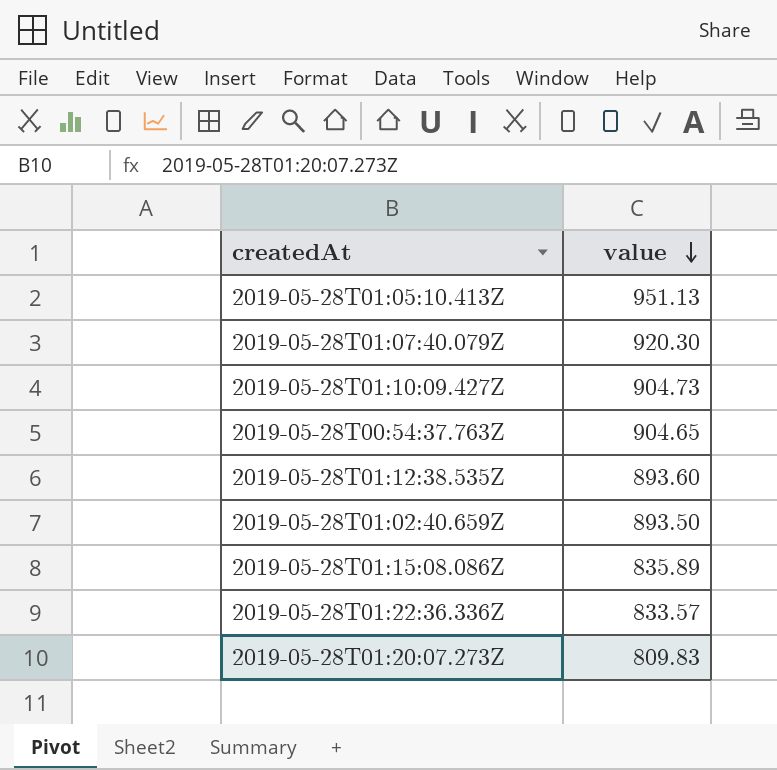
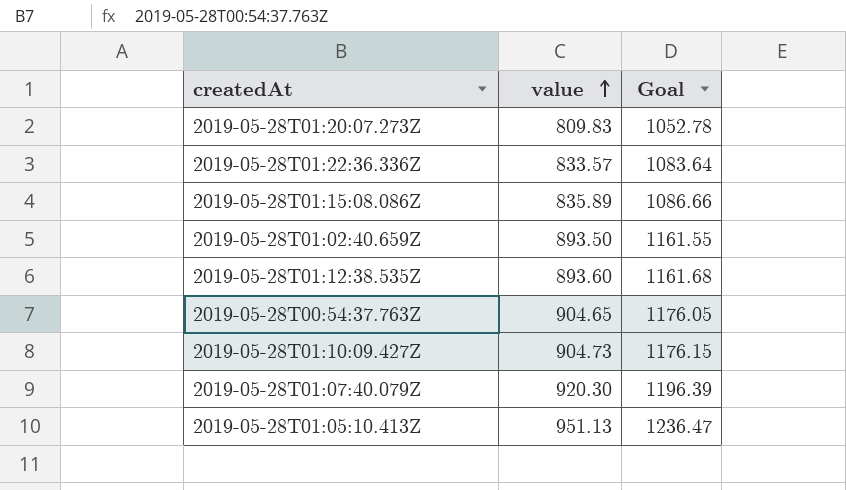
row order: value descending -> value ascending
column Goal | formula: none -> [value] * 1.3

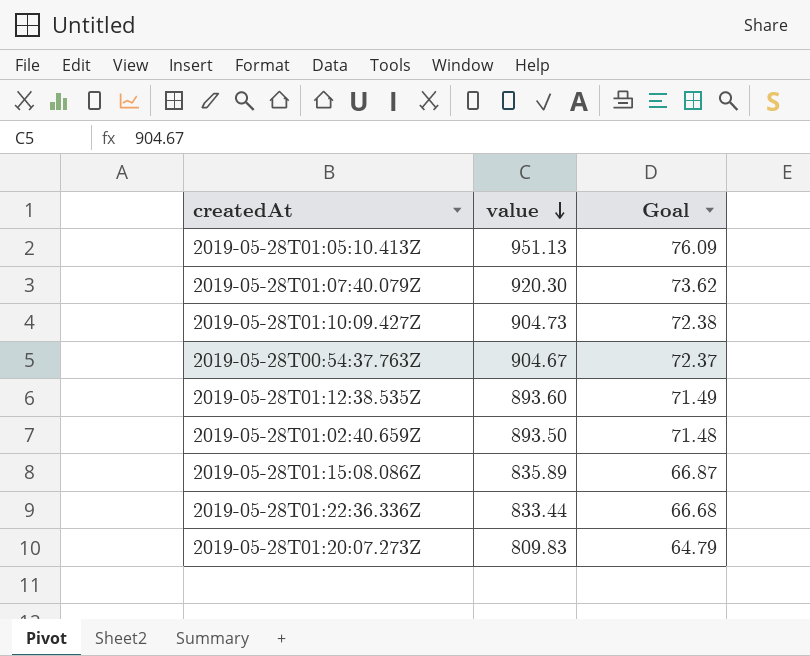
row order: value ascending -> value descending
column Goal | formula: [value] * 1.3 -> [value] * 0.08
2019-05-28T00:54:37.763Z | value: 904.65 -> 904.67
2019-05-28T01:22:36.336Z | value: 833.57 -> 833.44

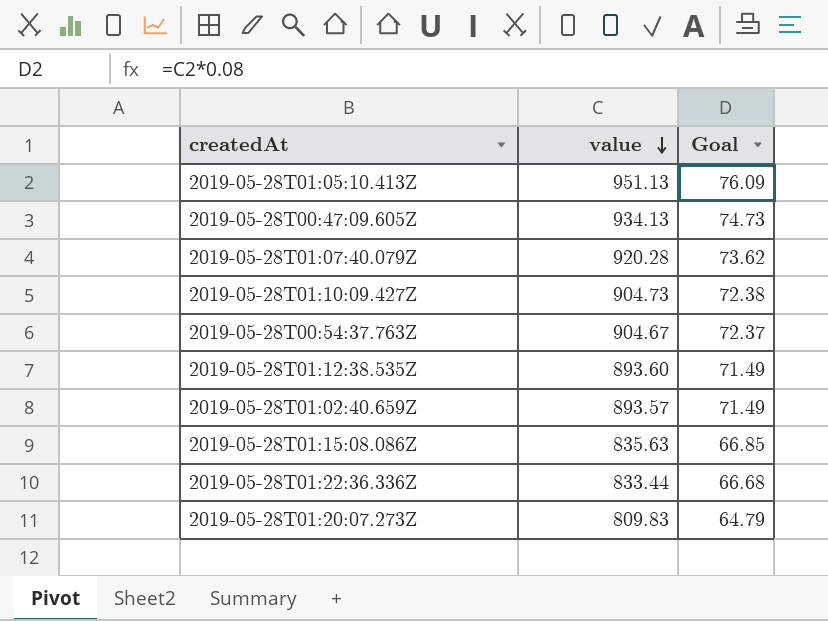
row 2019-05-28T00:47:09.605Z: none -> 934.13 | 74.73
2019-05-28T01:07:40.079Z | value: 920.30 -> 920.28
2019-05-28T01:02:40.659Z | value: 893.50 -> 893.57
2019-05-28T01:02:40.659Z | Goal: 71.48 -> 71.49
2019-05-28T01:15:08.086Z | value: 835.89 -> 835.63
2019-05-28T01:15:08.086Z | Goal: 66.87 -> 66.85

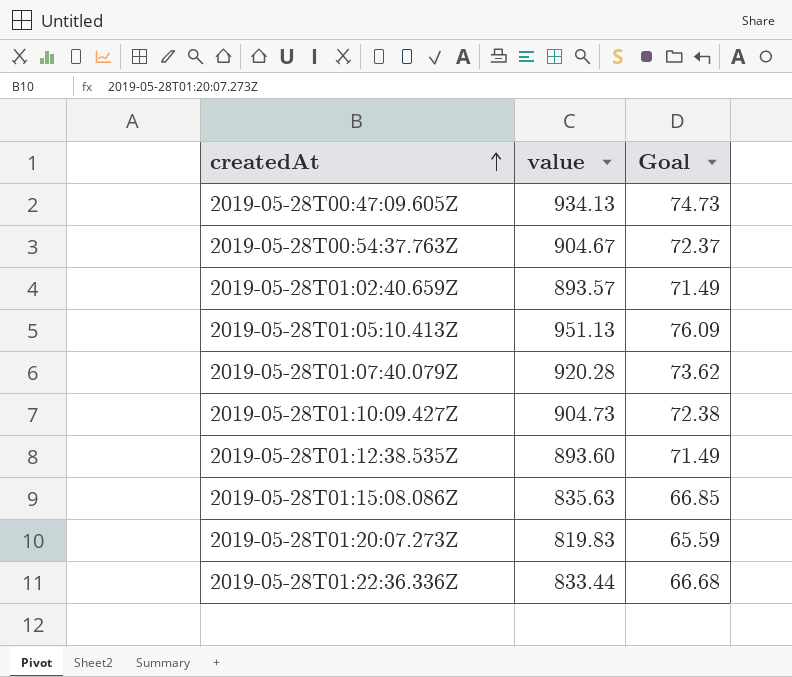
row order: value descending -> createdAt ascending
2019-05-28T01:20:07.273Z | value: 809.83 -> 819.83
2019-05-28T01:20:07.273Z | Goal: 64.79 -> 65.59

